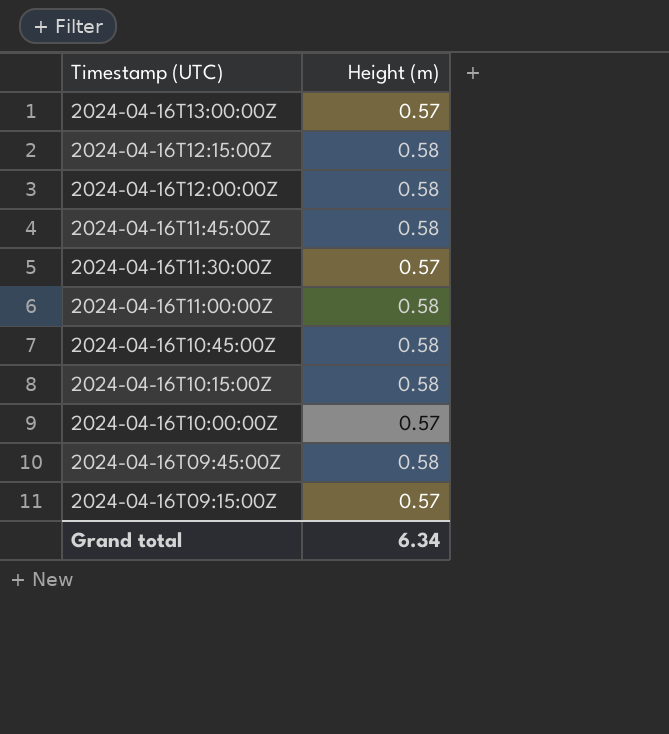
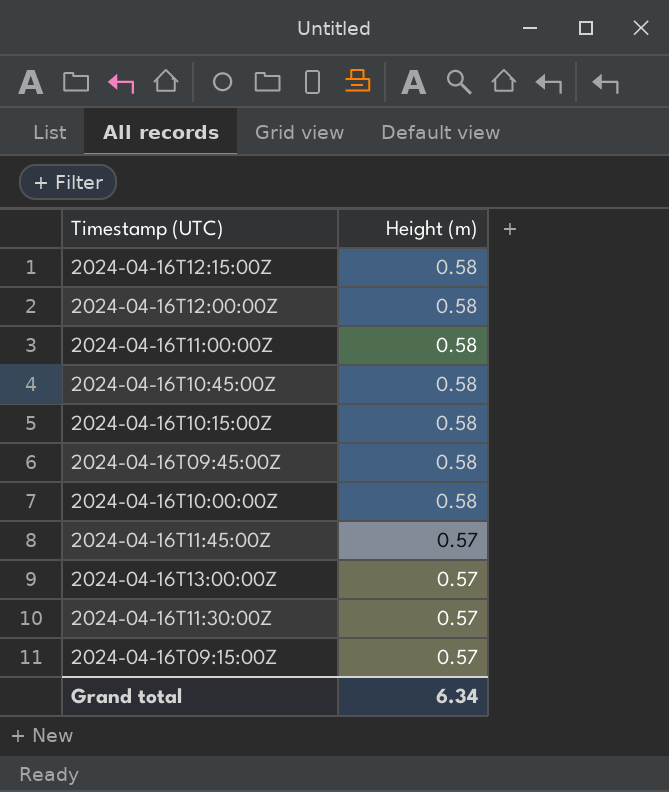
row order: Timestamp (UTC) descending -> Height (m) descending
2024-04-16T10:00:00Z | Height (m): 0.57 -> 0.58
2024-04-16T11:45:00Z | Height (m): 0.58 -> 0.57

